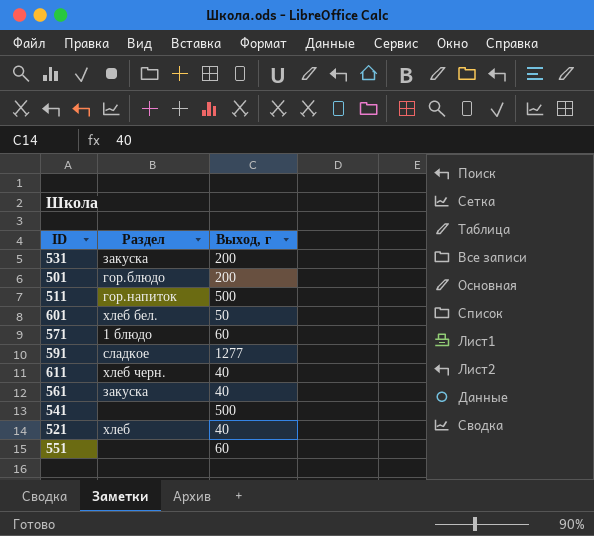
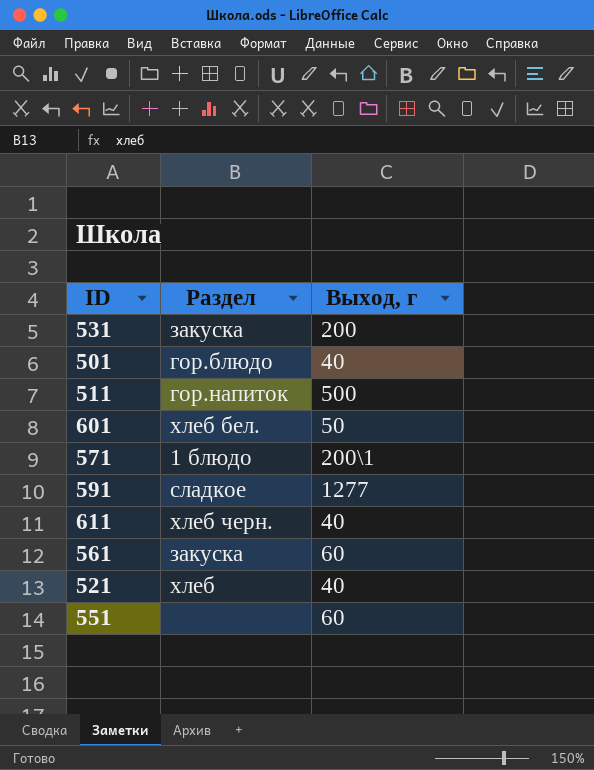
row 541: none | 500 -> none
501 | Выход, г: 200 -> 40
571 | Выход, г: 60 -> 200\1
561 | Выход, г: 40 -> 60

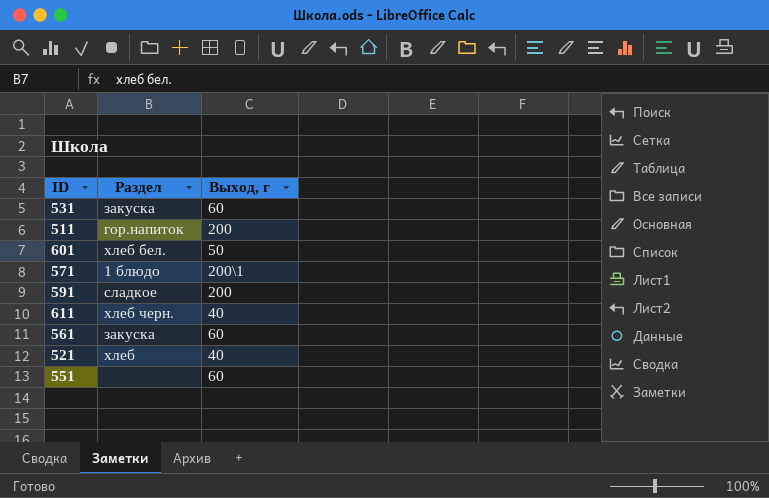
row 501: гор.блюдо | 40 -> none
531 | Выход, г: 200 -> 60
511 | Выход, г: 500 -> 200
591 | Выход, г: 1277 -> 200

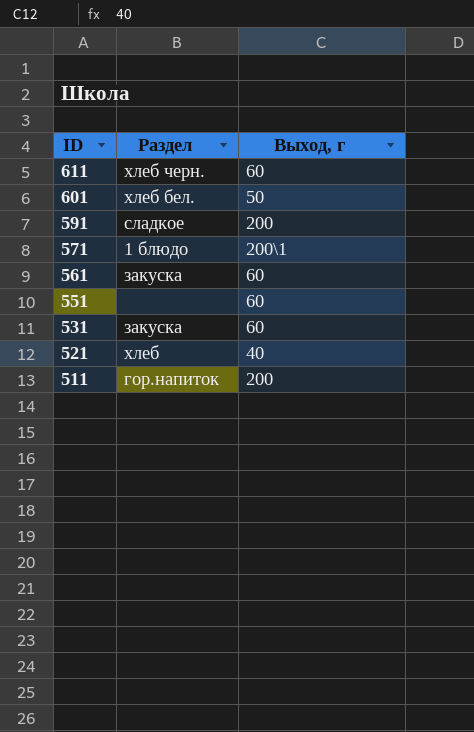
row order: none -> ID descending
611 | Выход, г: 40 -> 60

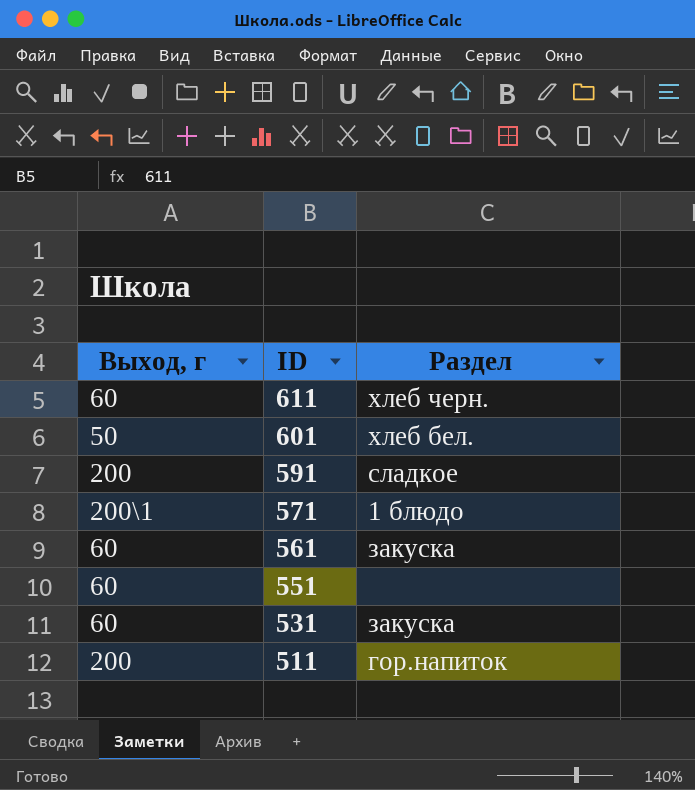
column Выход, г | position: 3 -> 1
row 521: хлеб | 40 -> none

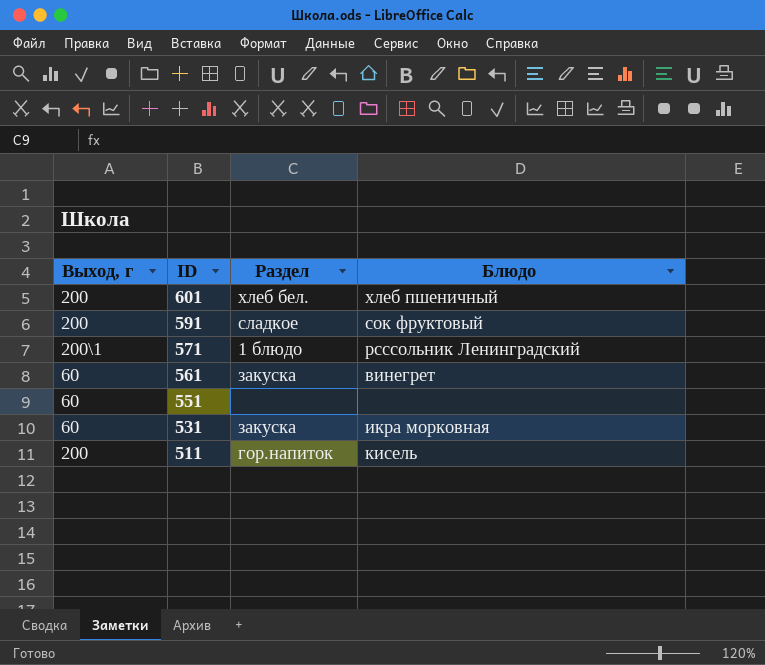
column Блюдо | position: none -> 4
row 611: 60 | хлеб черн. -> none
601 | Выход, г: 50 -> 200

